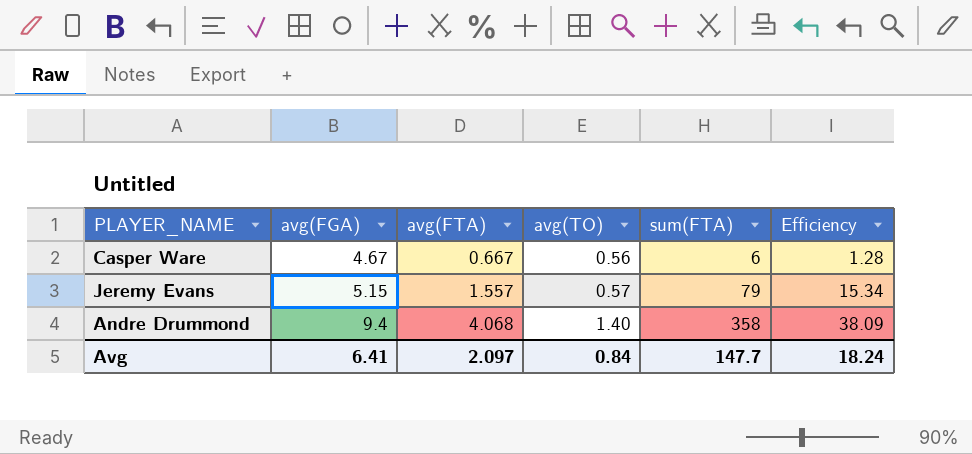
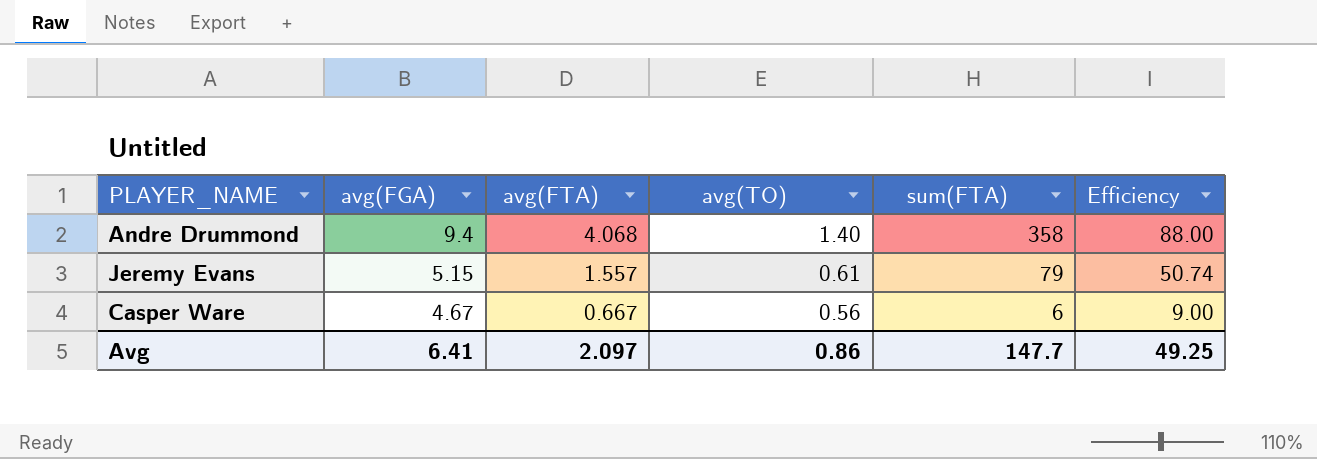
row order: avg(FGA) ascending -> avg(FGA) descending
column Efficiency | formula: [sum(FTA)] / [avg(FGA)] -> [sum(FTA)] / [avg(FTA)]
Jeremy Evans | avg(TO): 0.57 -> 0.61
Avg | avg(TO): 0.84 -> 0.86
Avg | Efficiency: 18.24 -> 49.25

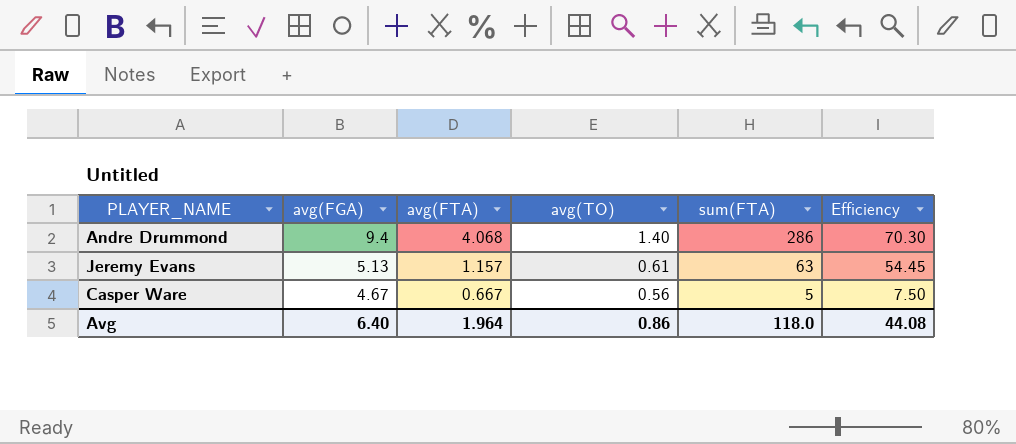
Andre Drummond | sum(FTA): 358 -> 286
Andre Drummond | Efficiency: 88.00 -> 70.30
Jeremy Evans | avg(FGA): 5.15 -> 5.13
Jeremy Evans | avg(FTA): 1.557 -> 1.157
Jeremy Evans | sum(FTA): 79 -> 63
Jeremy Evans | Efficiency: 50.74 -> 54.45
Casper Ware | sum(FTA): 6 -> 5
Casper Ware | Efficiency: 9.00 -> 7.50
Avg | avg(FGA): 6.41 -> 6.40
Avg | avg(FTA): 2.097 -> 1.964
Avg | sum(FTA): 147.7 -> 118.0
Avg | Efficiency: 49.25 -> 44.08

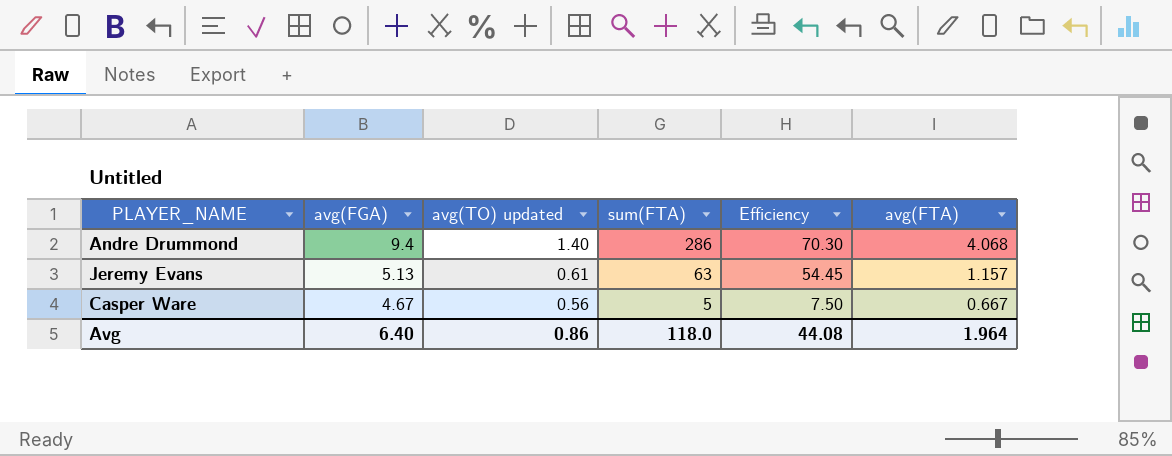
column name: avg(TO) -> avg(TO) updated
column avg(FTA) | position: 3 -> 6

